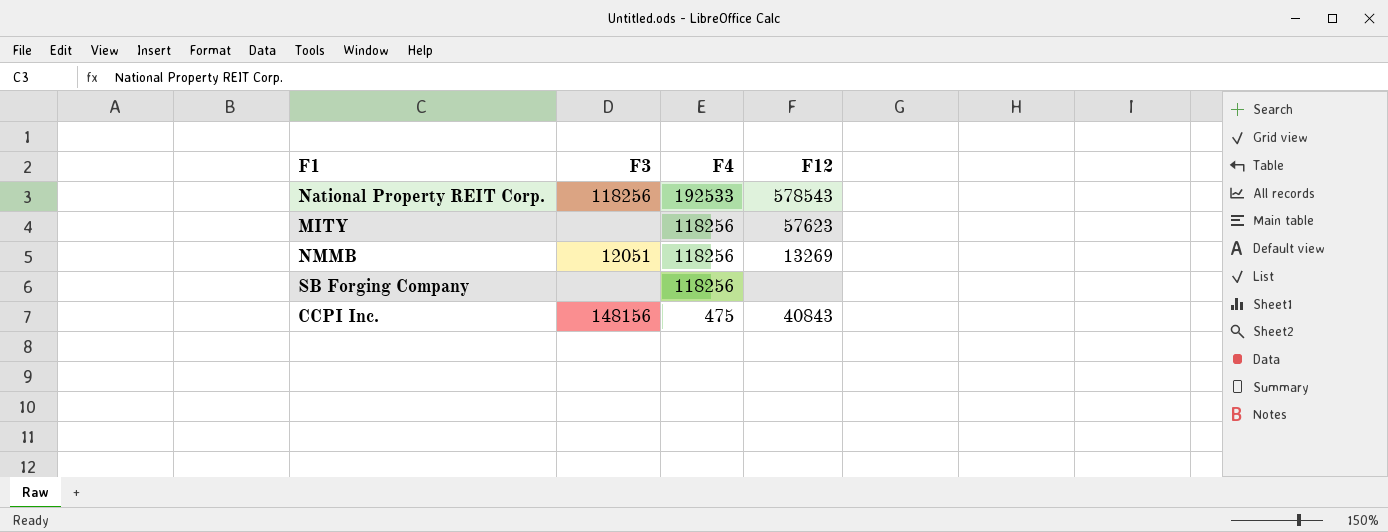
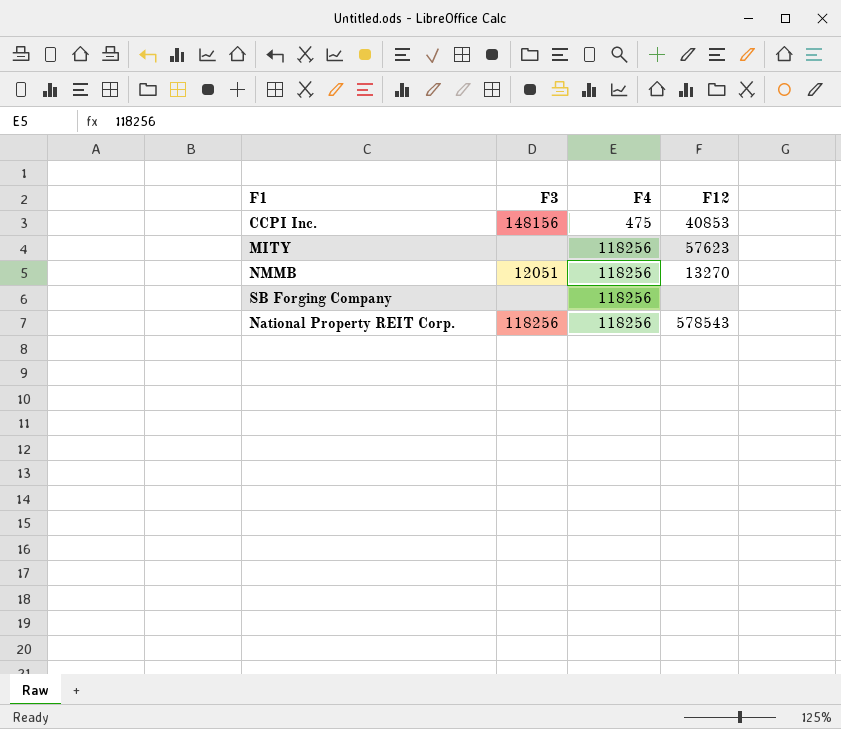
row order: F4 descending -> F4 ascending
CCPI Inc. | F12: 40843 -> 40853
NMMB | F12: 13269 -> 13270
National Property REIT Corp. | F4: 192533 -> 118256

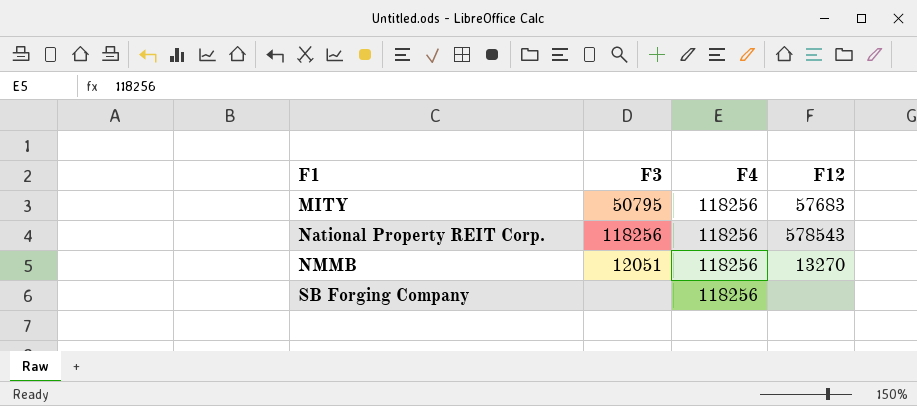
row order: F4 ascending -> F1 ascending
row CCPI Inc.: 148156 | 475 | 40853 -> none
MITY | F3: none -> 50795
MITY | F12: 57623 -> 57683

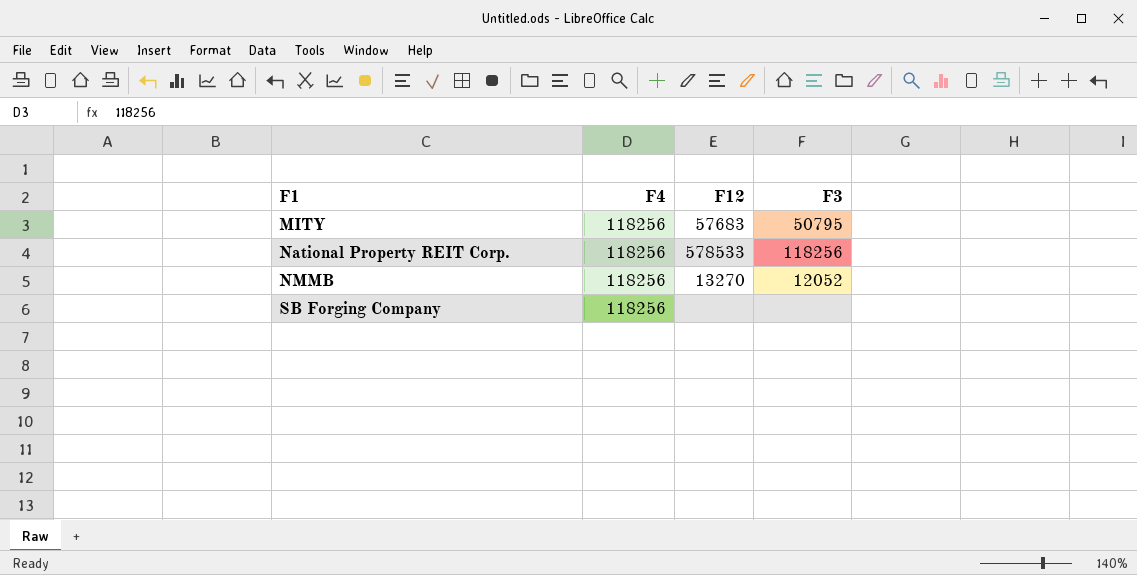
column F3 | position: 2 -> 4
National Property REIT Corp. | F12: 578543 -> 578533
NMMB | F3: 12051 -> 12052

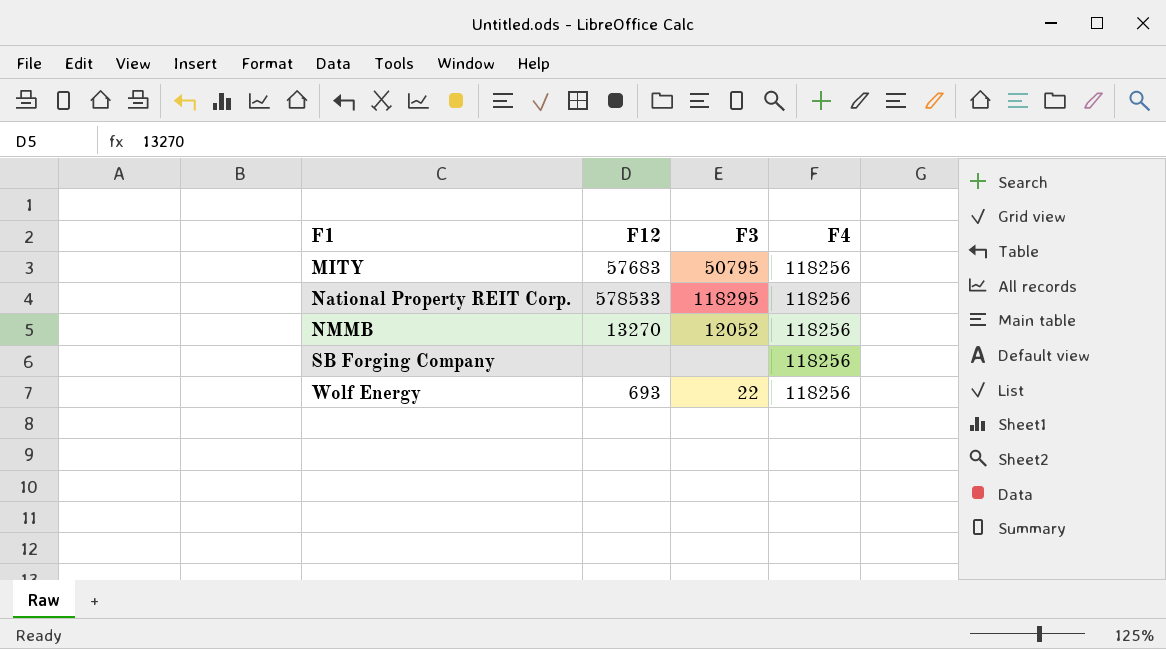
column F4 | position: 2 -> 4
National Property REIT Corp. | F3: 118256 -> 118295
row Wolf Energy: none -> 693 | 22 | 118256

